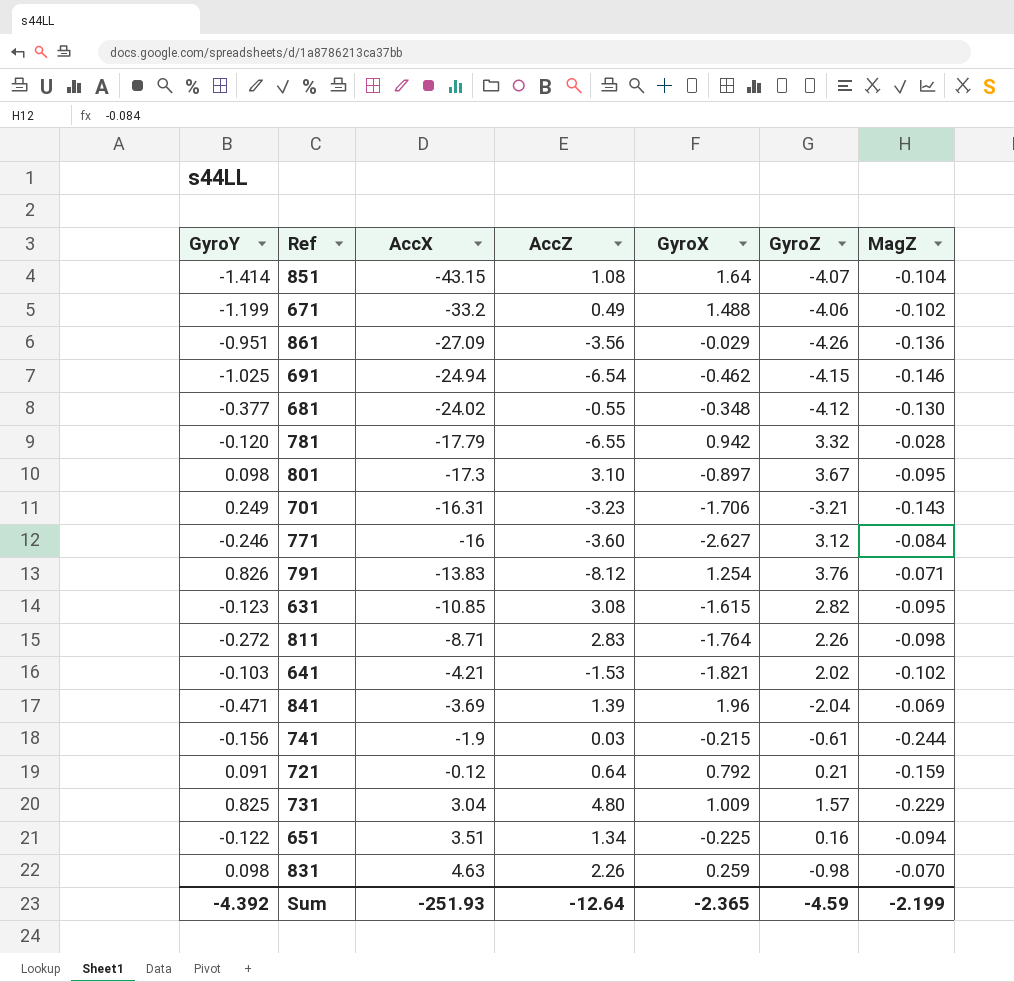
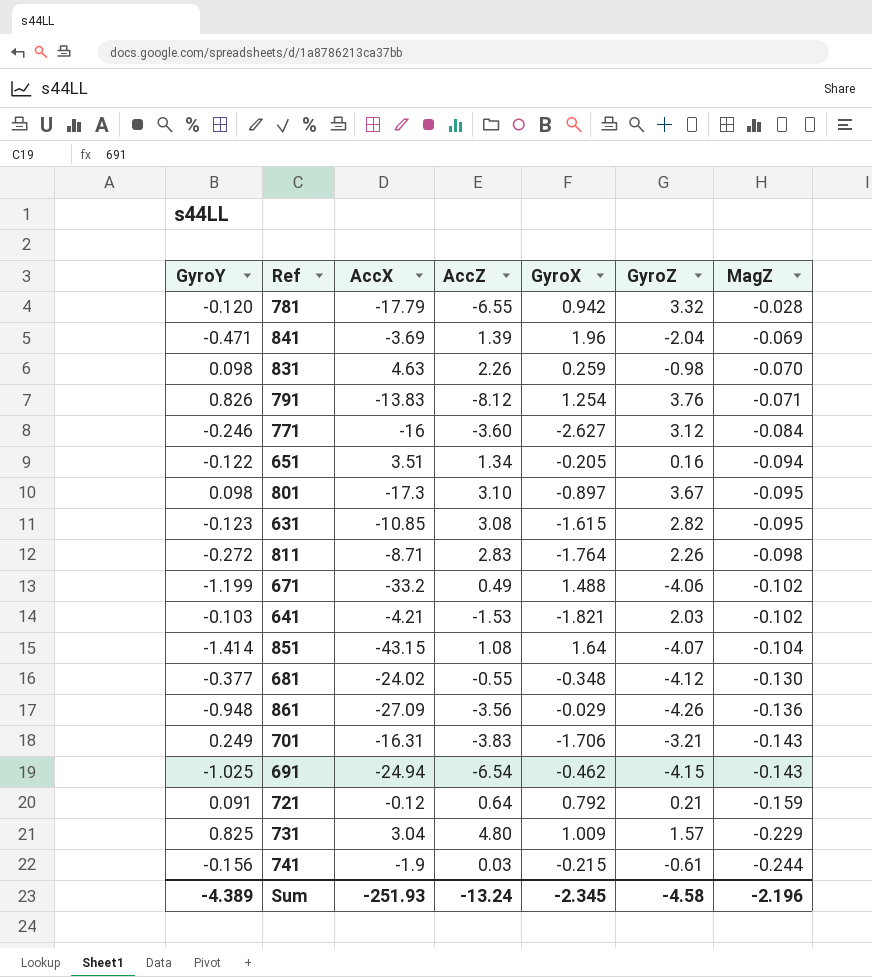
row order: AccX ascending -> MagZ descending
651 | GyroX: -0.225 -> -0.205
641 | GyroZ: 2.02 -> 2.03
861 | GyroY: -0.951 -> -0.948
701 | AccZ: -3.23 -> -3.83
691 | MagZ: -0.146 -> -0.143
Sum | GyroY: -4.392 -> -4.389
Sum | AccZ: -12.64 -> -13.24
Sum | GyroX: -2.365 -> -2.345
Sum | GyroZ: -4.59 -> -4.58
Sum | MagZ: -2.199 -> -2.196

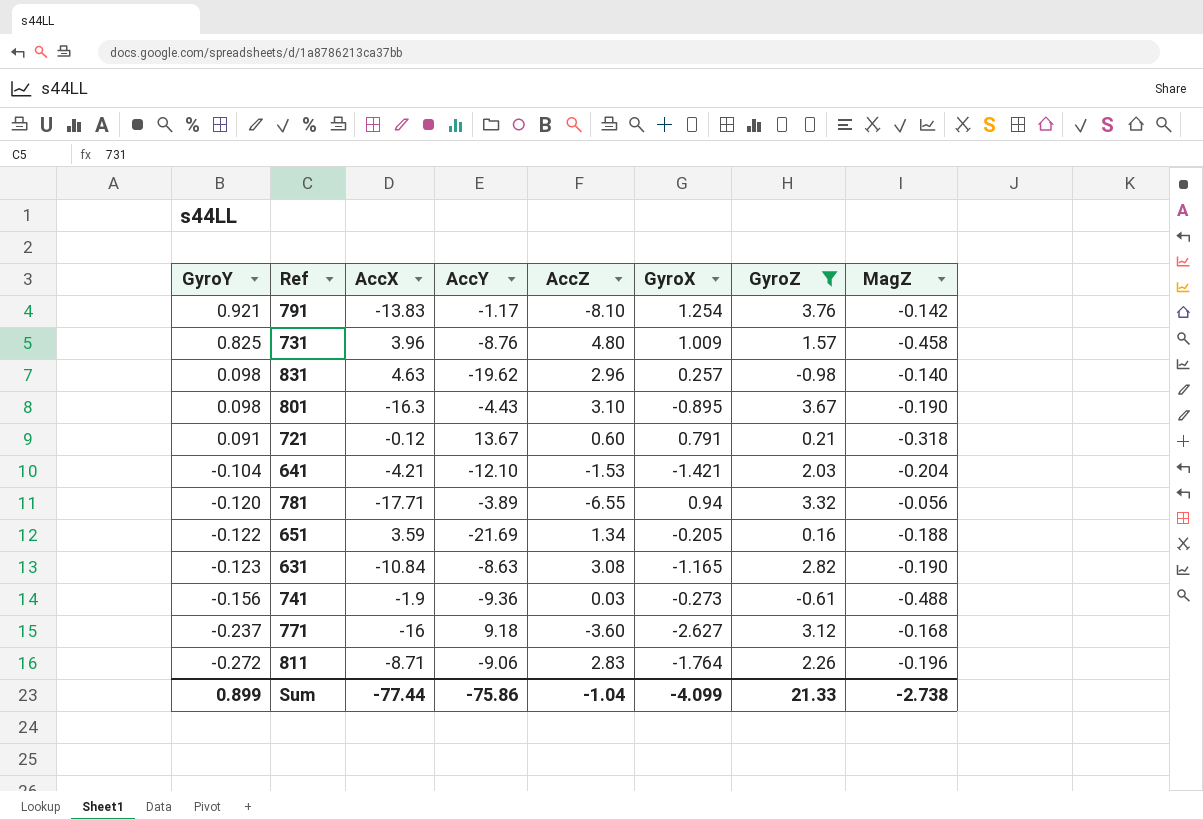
filter: none -> GyroZ >= -0.98
row order: MagZ descending -> GyroY descending
column AccY | position: none -> 4
791 | GyroY: 0.826 -> 0.921
791 | AccZ: -8.12 -> -8.10
791 | MagZ: -0.071 -> -0.142
731 | AccX: 3.04 -> 3.96
731 | MagZ: -0.229 -> -0.458
831 | AccZ: 2.26 -> 2.96
831 | GyroX: 0.259 -> 0.257
831 | MagZ: -0.070 -> -0.140
801 | AccX: -17.3 -> -16.3
801 | GyroX: -0.897 -> -0.895
801 | MagZ: -0.095 -> -0.190
721 | AccZ: 0.64 -> 0.60
721 | GyroX: 0.792 -> 0.791
721 | MagZ: -0.159 -> -0.318
641 | GyroY: -0.103 -> -0.104
641 | GyroX: -1.821 -> -1.421
641 | MagZ: -0.102 -> -0.204
781 | AccX: -17.79 -> -17.71
781 | GyroX: 0.942 -> 0.94
781 | MagZ: -0.028 -> -0.056
651 | AccX: 3.51 -> 3.59
651 | MagZ: -0.094 -> -0.188
631 | AccX: -10.85 -> -10.84
631 | GyroX: -1.615 -> -1.165
631 | MagZ: -0.095 -> -0.190
741 | GyroX: -0.215 -> -0.273
741 | MagZ: -0.244 -> -0.488
771 | GyroY: -0.246 -> -0.237
771 | MagZ: -0.084 -> -0.168
811 | MagZ: -0.098 -> -0.196
Sum | GyroY: -4.389 -> 0.899
Sum | AccX: -251.93 -> -77.44
Sum | AccZ: -13.24 -> -1.04
Sum | GyroX: -2.345 -> -4.099
Sum | GyroZ: -4.58 -> 21.33
Sum | MagZ: -2.196 -> -2.738

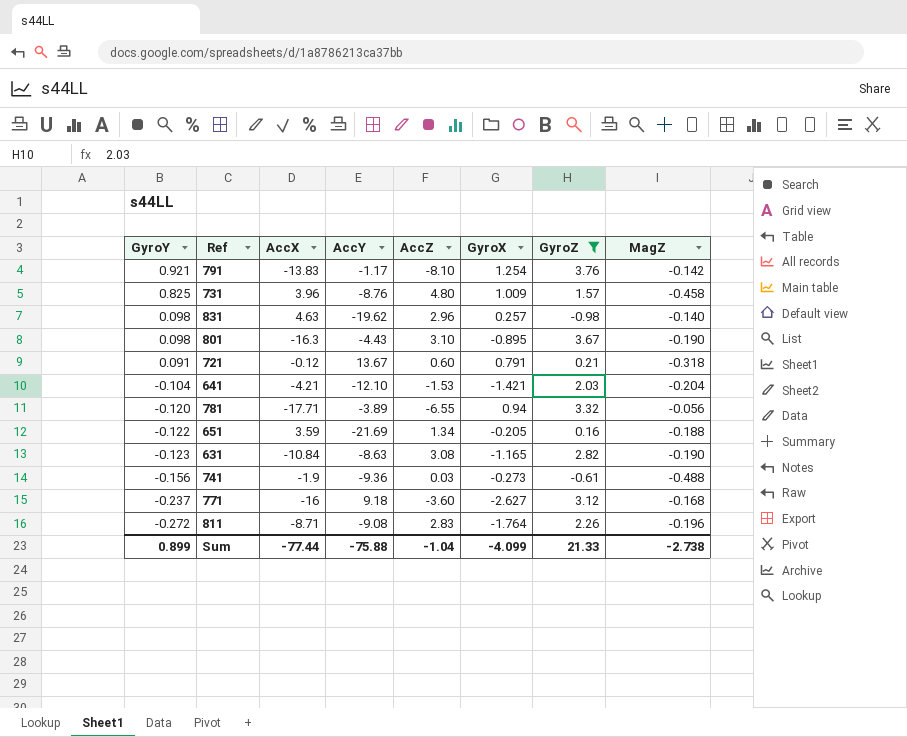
811 | AccY: -9.06 -> -9.08
Sum | AccY: -75.86 -> -75.88

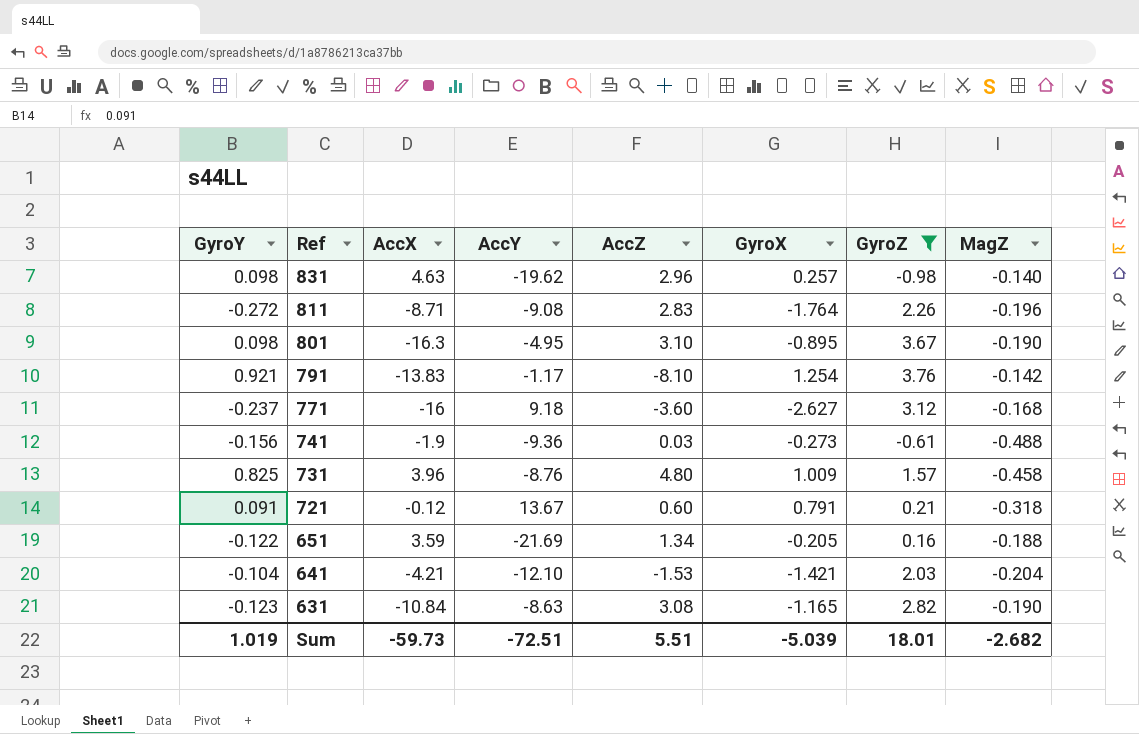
row order: GyroY descending -> Ref descending
row 781: -0.120 | -17.71 | -3.89 | -6.55 | 0.94 | 3.32 | -0.056 -> none
801 | AccY: -4.43 -> -4.95
Sum | GyroY: 0.899 -> 1.019
Sum | AccX: -77.44 -> -59.73
Sum | AccY: -75.88 -> -72.51
Sum | AccZ: -1.04 -> 5.51
Sum | GyroX: -4.099 -> -5.039
Sum | GyroZ: 21.33 -> 18.01
Sum | MagZ: -2.738 -> -2.682

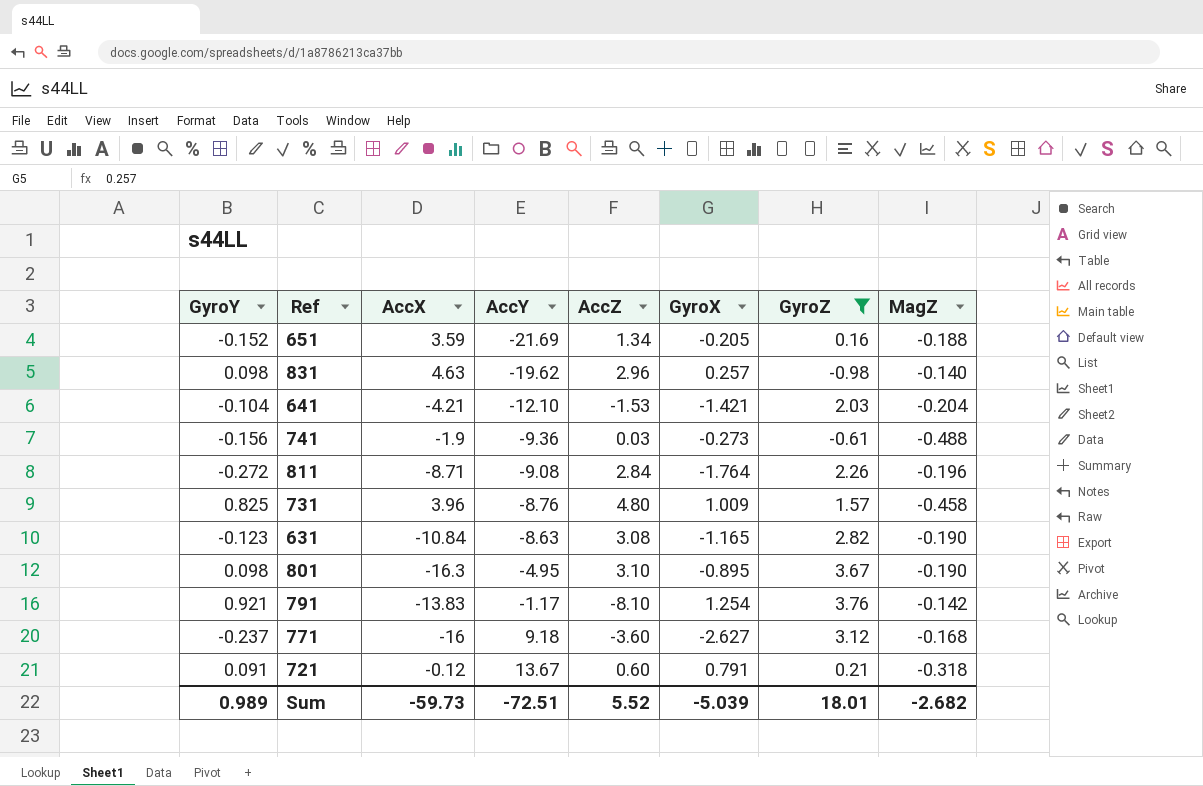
row order: Ref descending -> AccY ascending
651 | GyroY: -0.122 -> -0.152
811 | AccZ: 2.83 -> 2.84
Sum | GyroY: 1.019 -> 0.989
Sum | AccZ: 5.51 -> 5.52

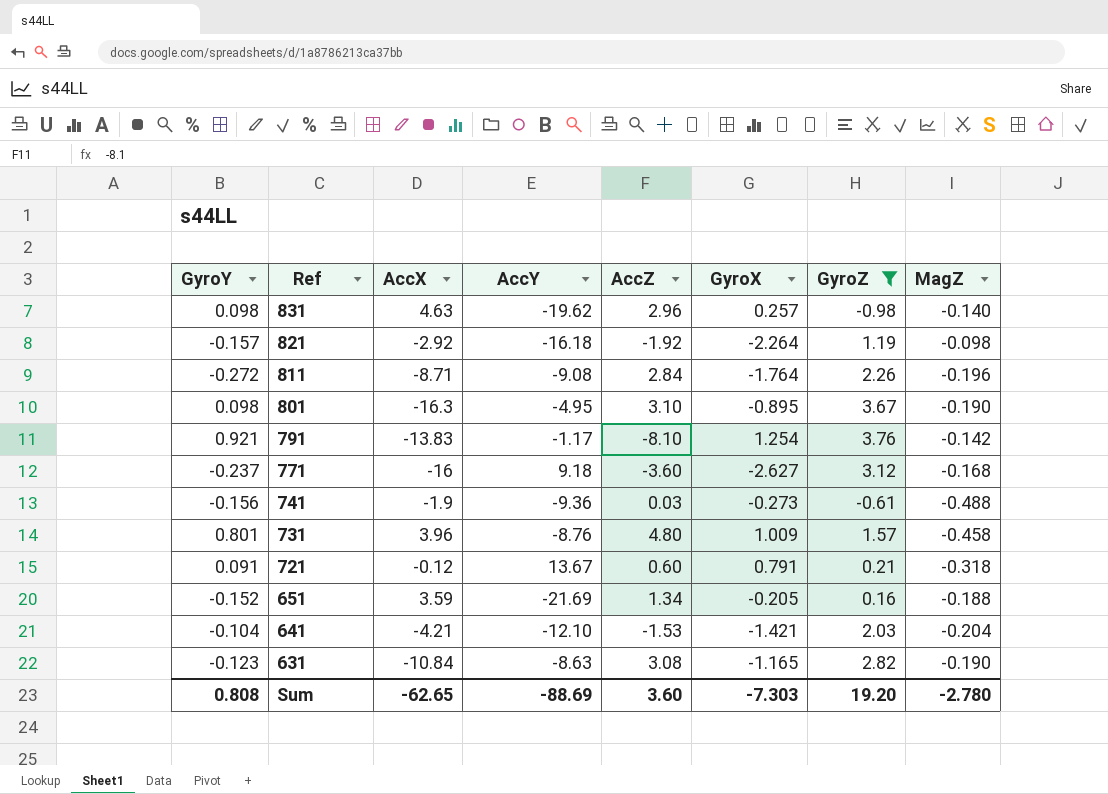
row order: AccY ascending -> Ref descending
row 821: none -> -0.157 | -2.92 | -16.18 | -1.92 | -2.264 | 1.19 | -0.098
731 | GyroY: 0.825 -> 0.801
Sum | GyroY: 0.989 -> 0.808
Sum | AccX: -59.73 -> -62.65
Sum | AccY: -72.51 -> -88.69
Sum | AccZ: 5.52 -> 3.60
Sum | GyroX: -5.039 -> -7.303
Sum | GyroZ: 18.01 -> 19.20
Sum | MagZ: -2.682 -> -2.780

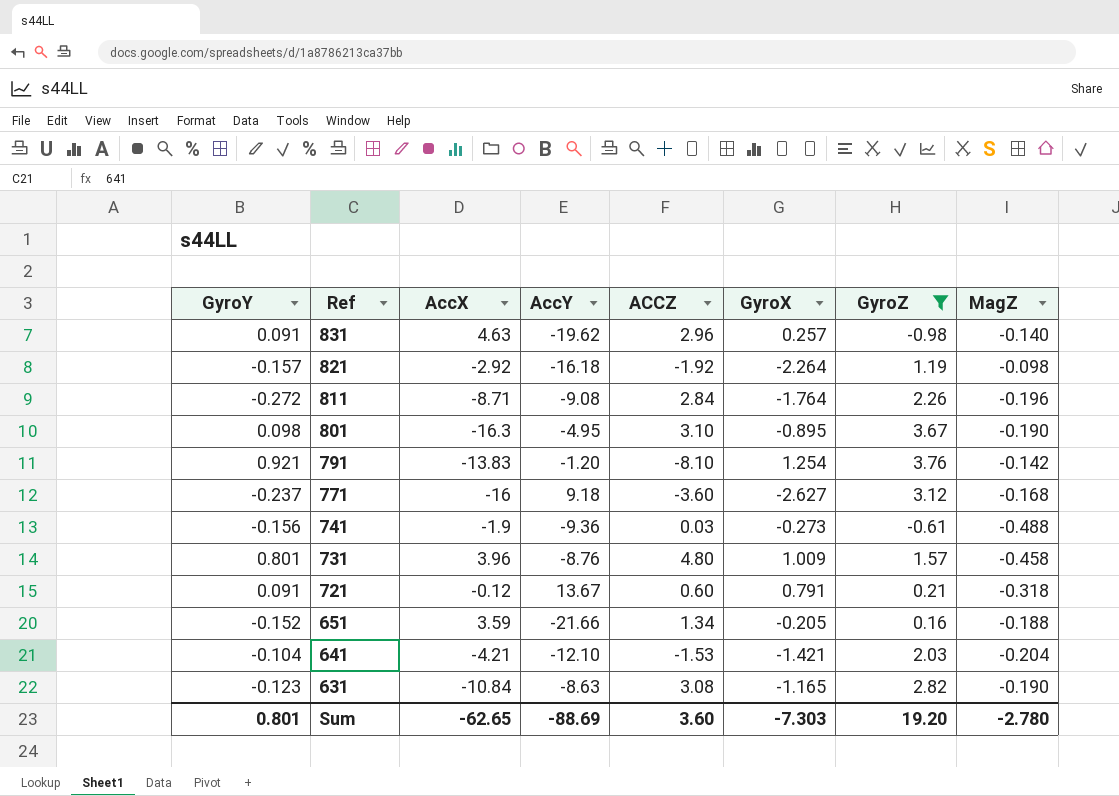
column name: AccZ -> ACCZ
831 | GyroY: 0.098 -> 0.091
791 | AccY: -1.17 -> -1.20
651 | AccY: -21.69 -> -21.66
Sum | GyroY: 0.808 -> 0.801

